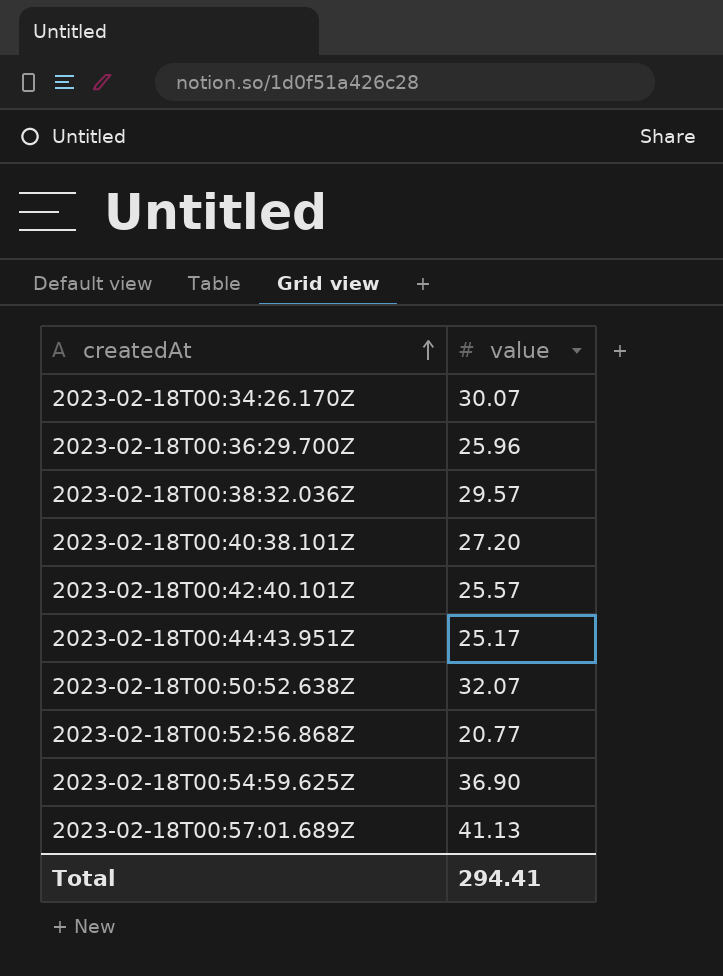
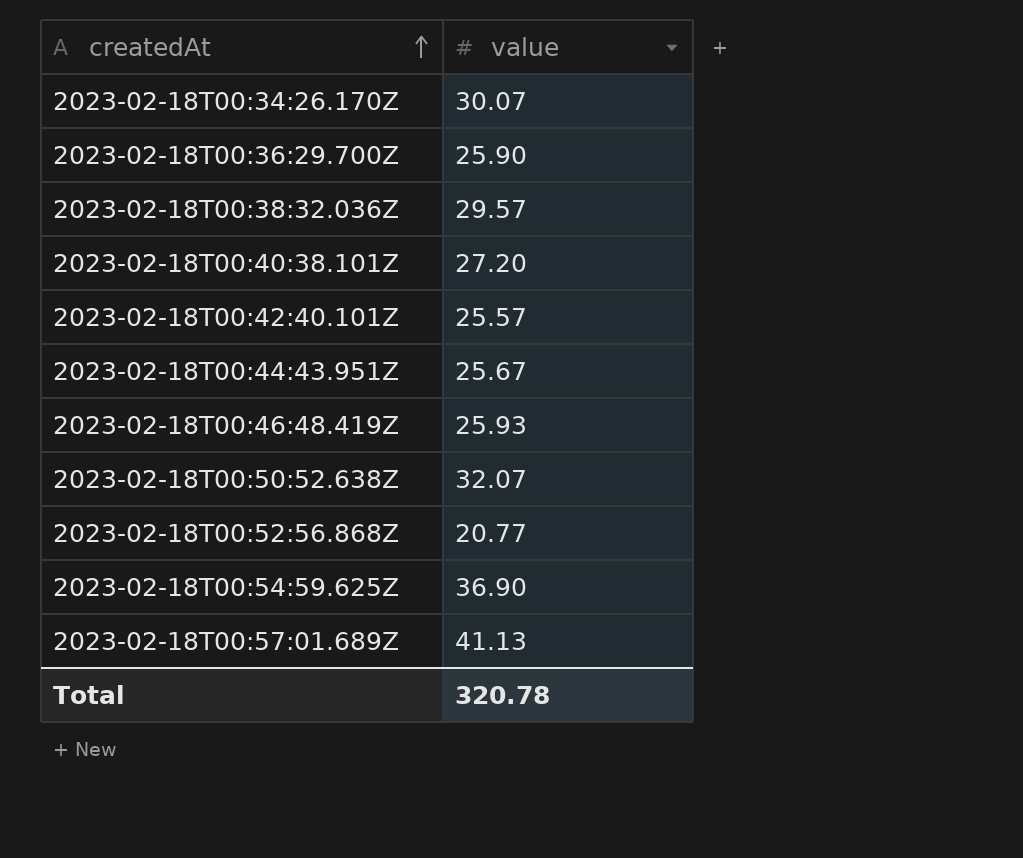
2023-02-18T00:36:29.700Z | value: 25.96 -> 25.90
2023-02-18T00:44:43.951Z | value: 25.17 -> 25.67
row 2023-02-18T00:46:48.419Z: none -> 25.93
Total | value: 294.41 -> 320.78

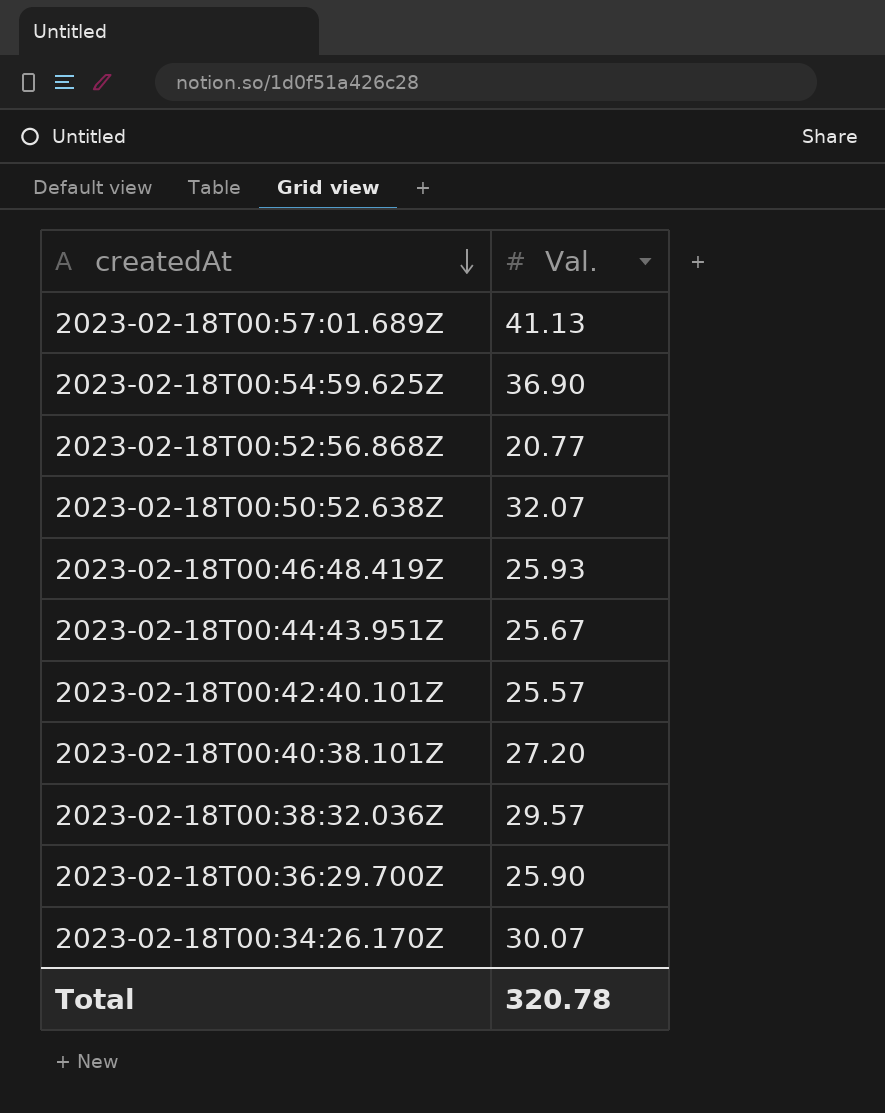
row order: createdAt ascending -> createdAt descending
column name: value -> Val.

